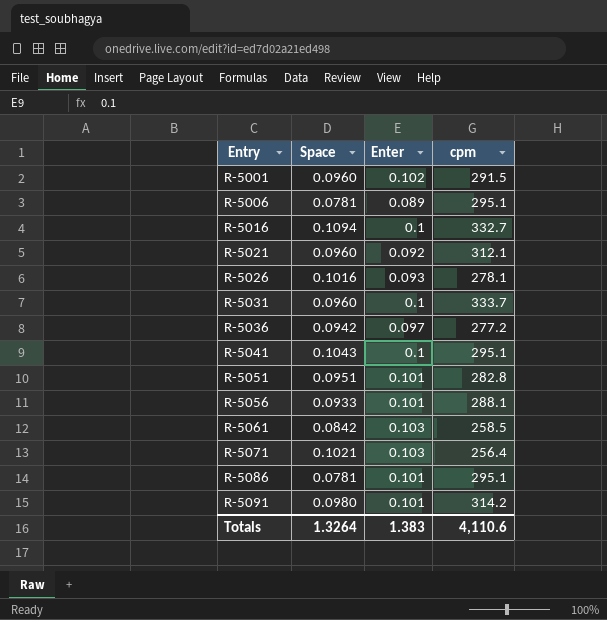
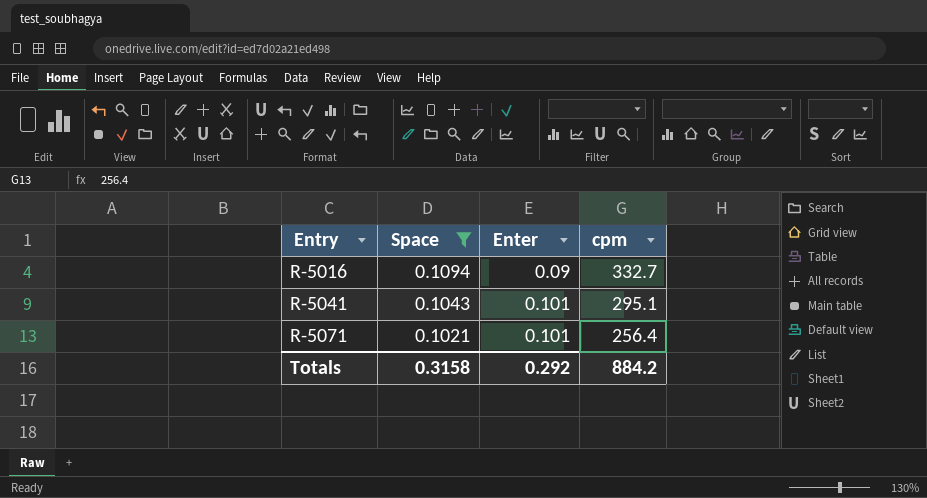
filter: none -> Space >= 0.1021
R-5016 | Enter: 0.1 -> 0.09
R-5041 | Enter: 0.1 -> 0.101
R-5071 | Enter: 0.103 -> 0.101
Totals | Space: 1.3264 -> 0.3158
Totals | Enter: 1.383 -> 0.292
Totals | cpm: 4,110.6 -> 884.2

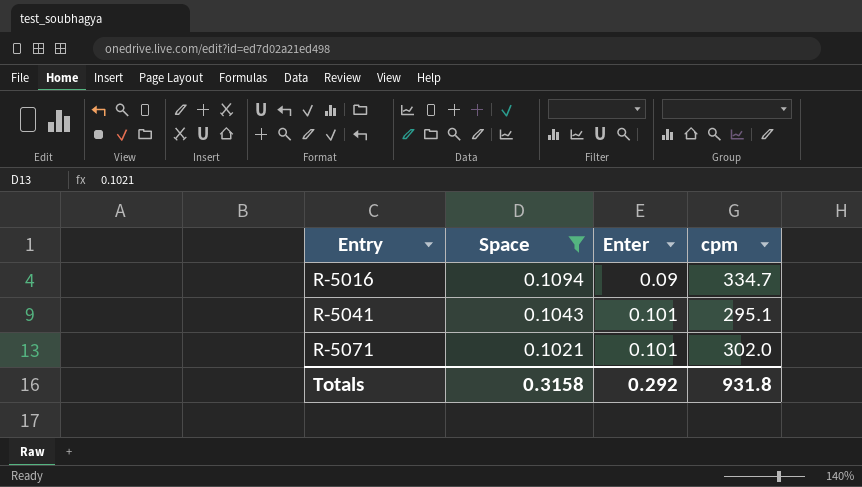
R-5016 | cpm: 332.7 -> 334.7
R-5071 | cpm: 256.4 -> 302.0
Totals | cpm: 884.2 -> 931.8

